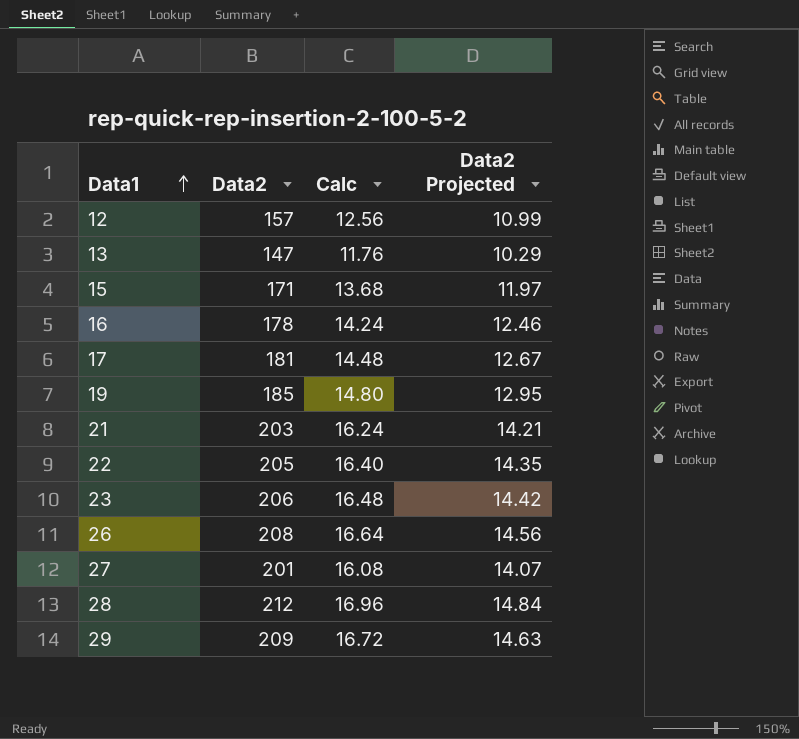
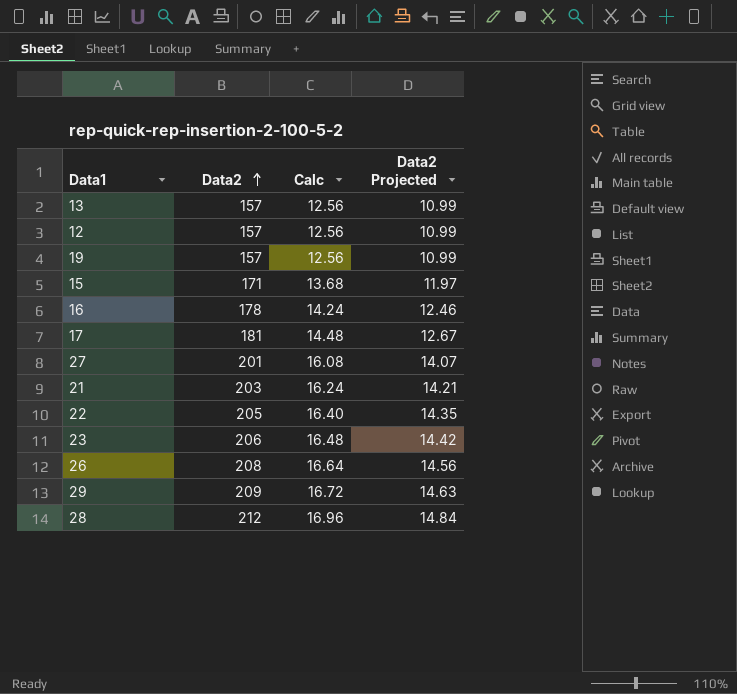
row order: Data1 ascending -> Data2 ascending
13 | Data2: 147 -> 157
13 | Calc: 11.76 -> 12.56
13 | Data2 Projected: 10.29 -> 10.99
19 | Data2: 185 -> 157
19 | Calc: 14.80 -> 12.56
19 | Data2 Projected: 12.95 -> 10.99

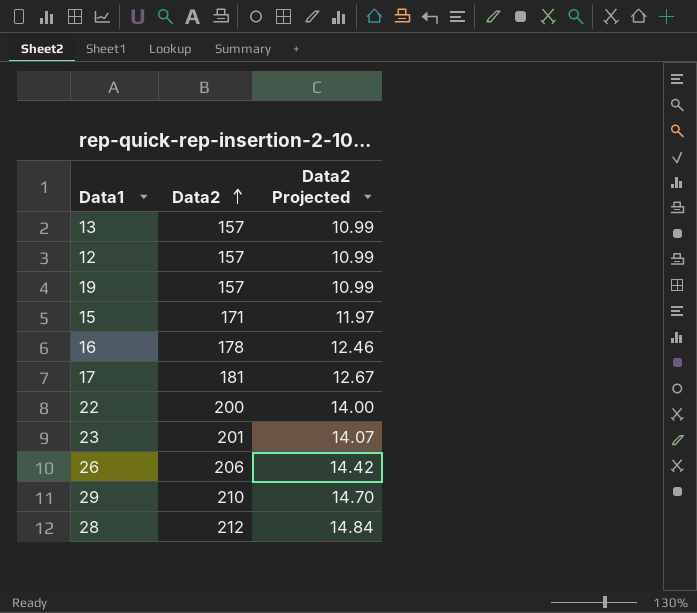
column Calc | formula: [Data2] * 0.08 -> none
row 27: 201 | 16.08 | 14.07 -> none
row 21: 203 | 16.24 | 14.21 -> none
22 | Data2: 205 -> 200
22 | Data2 Projected: 14.35 -> 14.00
23 | Data2: 206 -> 201
23 | Data2 Projected: 14.42 -> 14.07
26 | Data2: 208 -> 206
26 | Data2 Projected: 14.56 -> 14.42
29 | Data2: 209 -> 210
29 | Data2 Projected: 14.63 -> 14.70

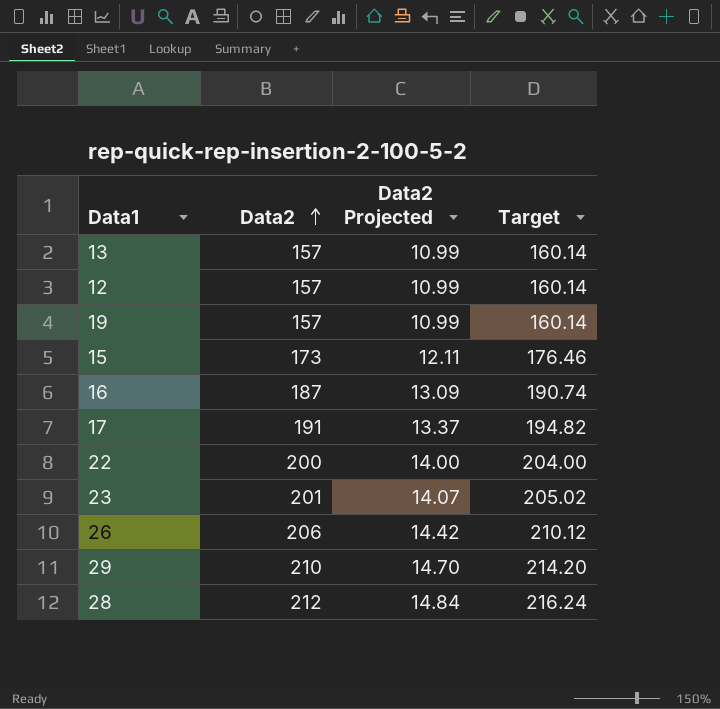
column Target | formula: none -> [Data2] * 1.02
15 | Data2: 171 -> 173
15 | Data2 Projected: 11.97 -> 12.11
16 | Data2: 178 -> 187
16 | Data2 Projected: 12.46 -> 13.09
17 | Data2: 181 -> 191
17 | Data2 Projected: 12.67 -> 13.37

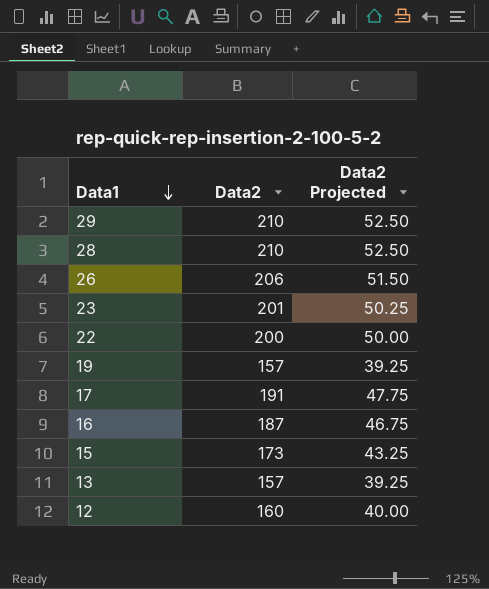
row order: Data2 ascending -> Data1 descending
column Target | formula: [Data2] * 1.02 -> none
column Data2 Projected | formula: [Data2] * 0.07 -> [Data2] * 0.25
28 | Data2: 212 -> 210
12 | Data2: 157 -> 160

